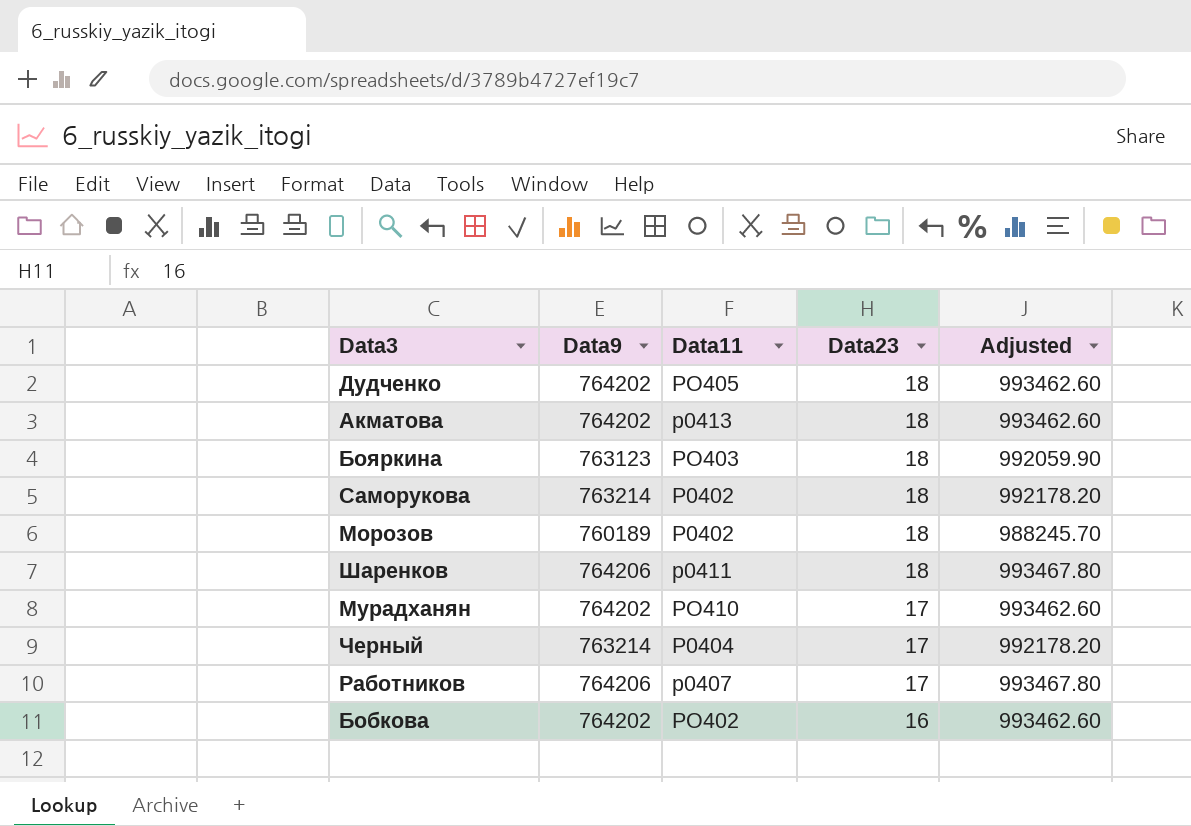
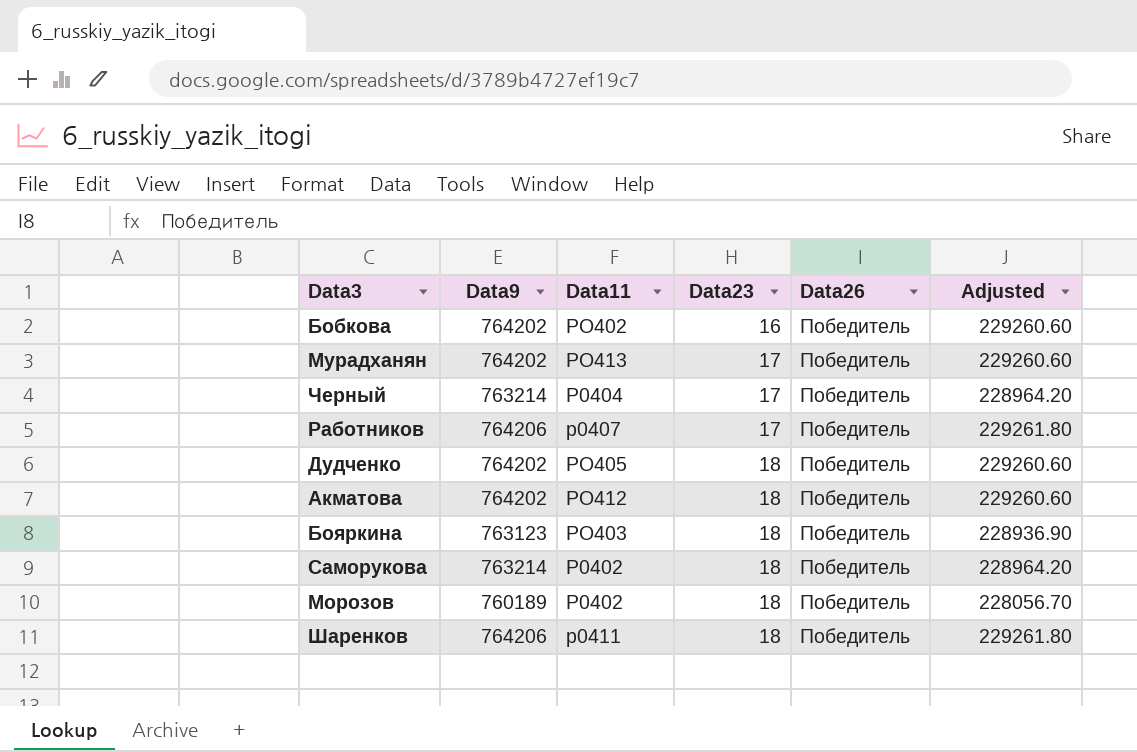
row order: Data23 descending -> Data23 ascending
column Data26 | position: none -> 5
column Adjusted | formula: [Data9] * 1.3 -> [Data9] * 0.3
Мурадханян | Data11: РО410 -> РО413
Акматова | Data11: р0413 -> РО412

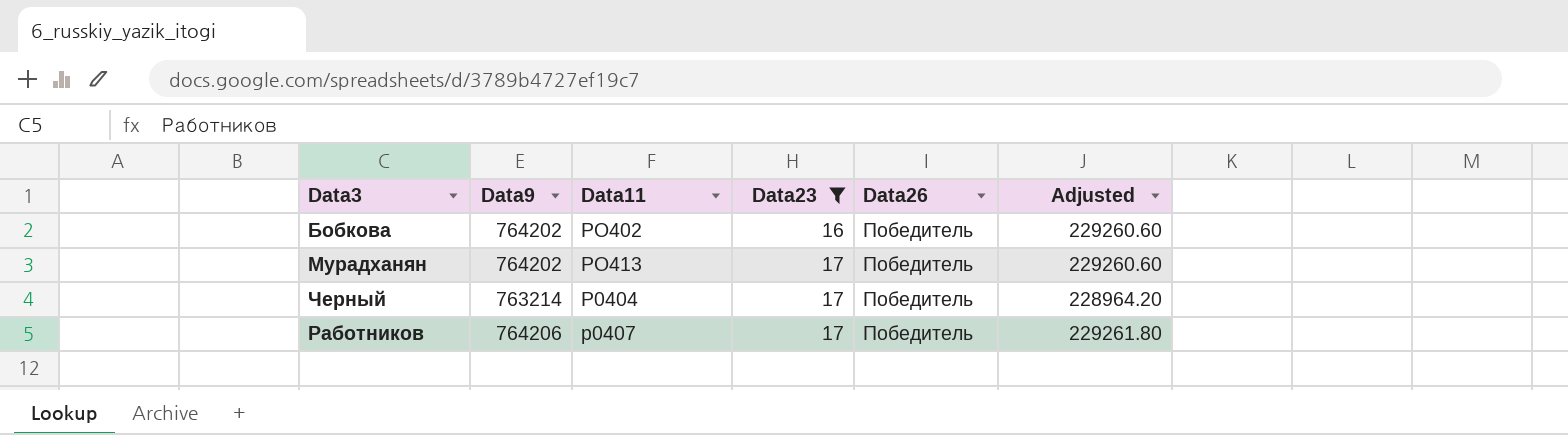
filter: none -> Data23 != 18

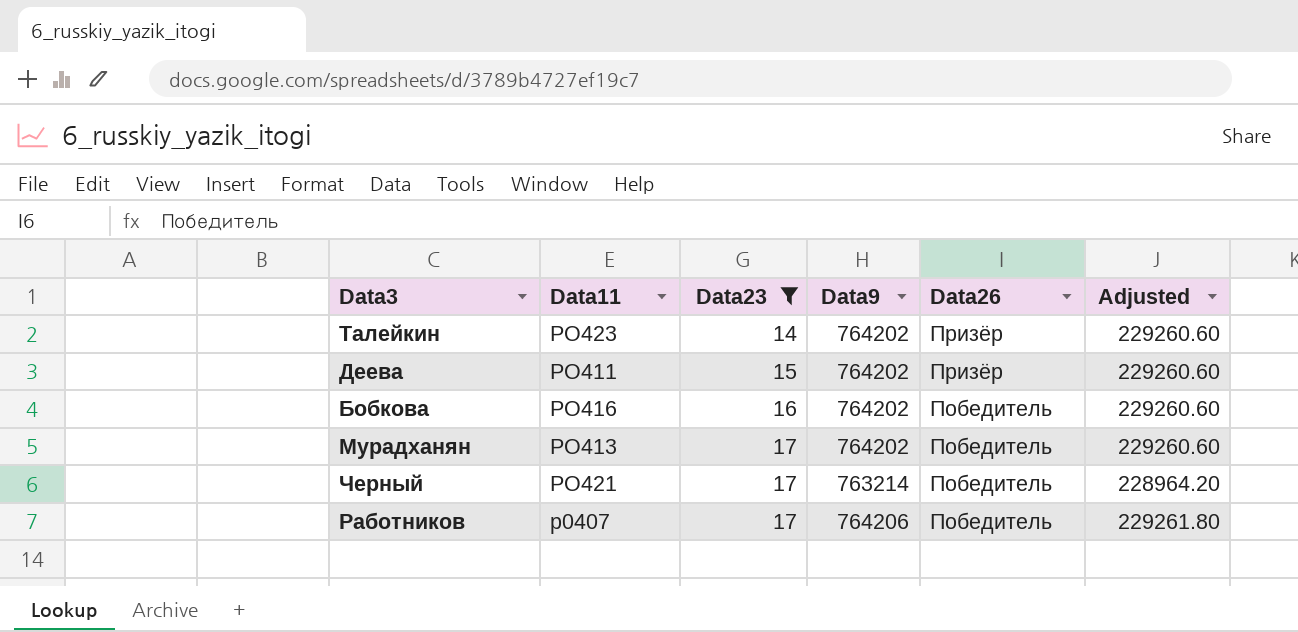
column Data9 | position: 2 -> 4
row Талейкин: none -> РО423 | 14 | 764202 | Призёр | 229260.60
row Деева: none -> РО411 | 15 | 764202 | Призёр | 229260.60
Бобкова | Data11: РО402 -> РО416
Черный | Data11: Р0404 -> РО421

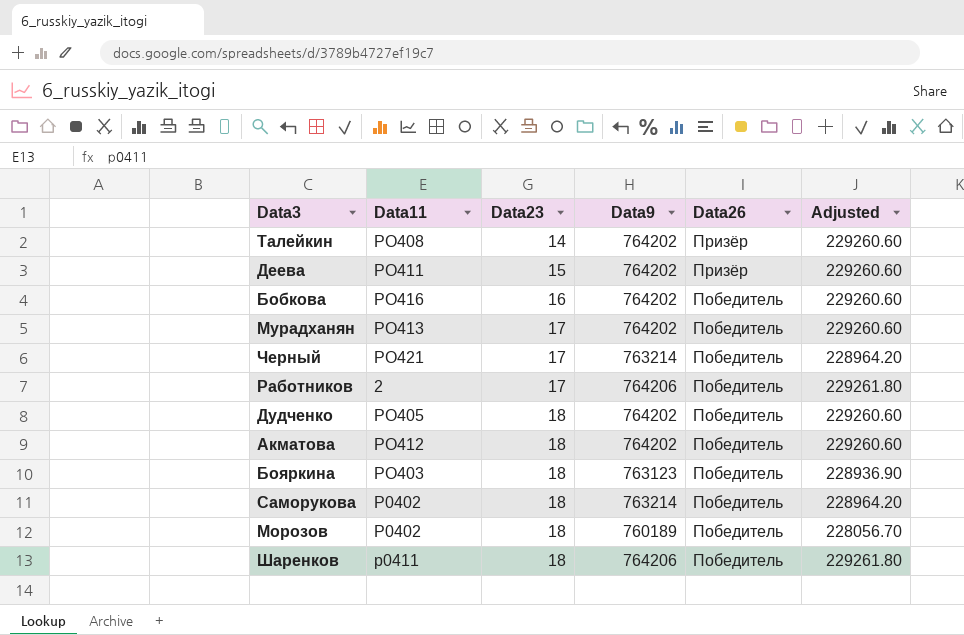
filter: Data23 != 18 -> none
Талейкин | Data11: РО423 -> РО408
Работников | Data11: р0407 -> 2

